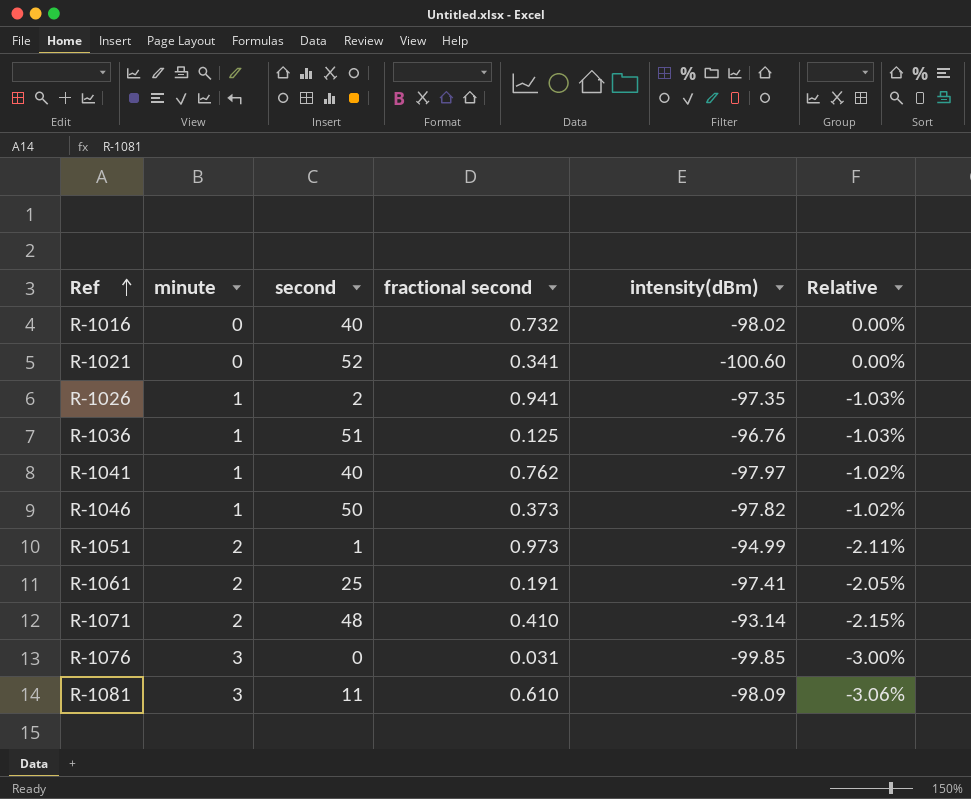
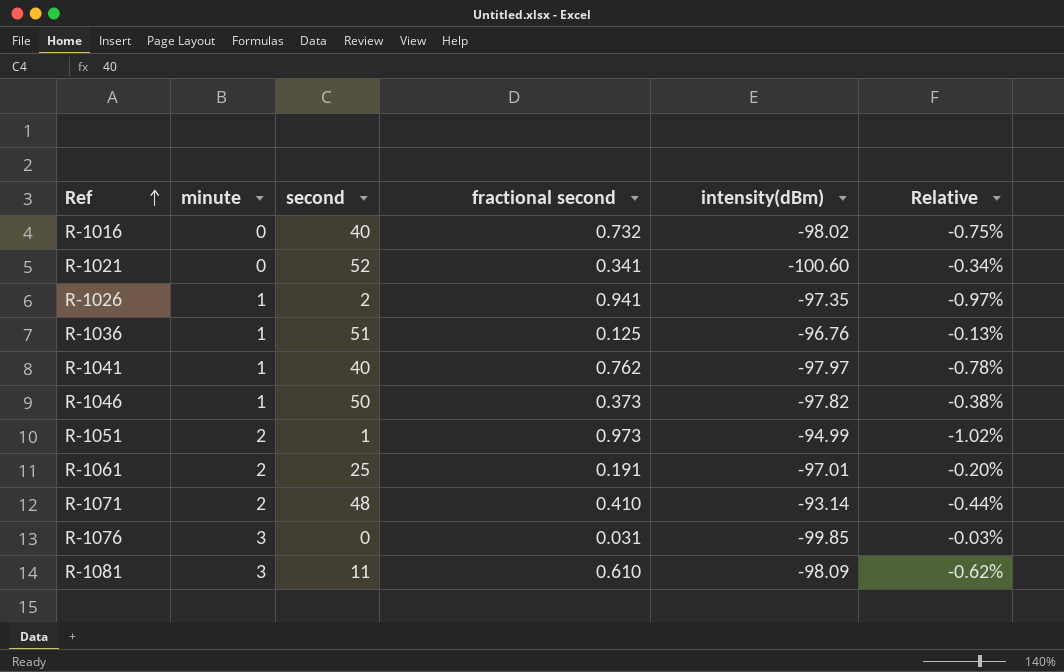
column Relative | formula: [minute] / [intensity(dBm)] -> [fractional second] / [intensity(dBm)]
R-1061 | intensity(dBm): -97.41 -> -97.01

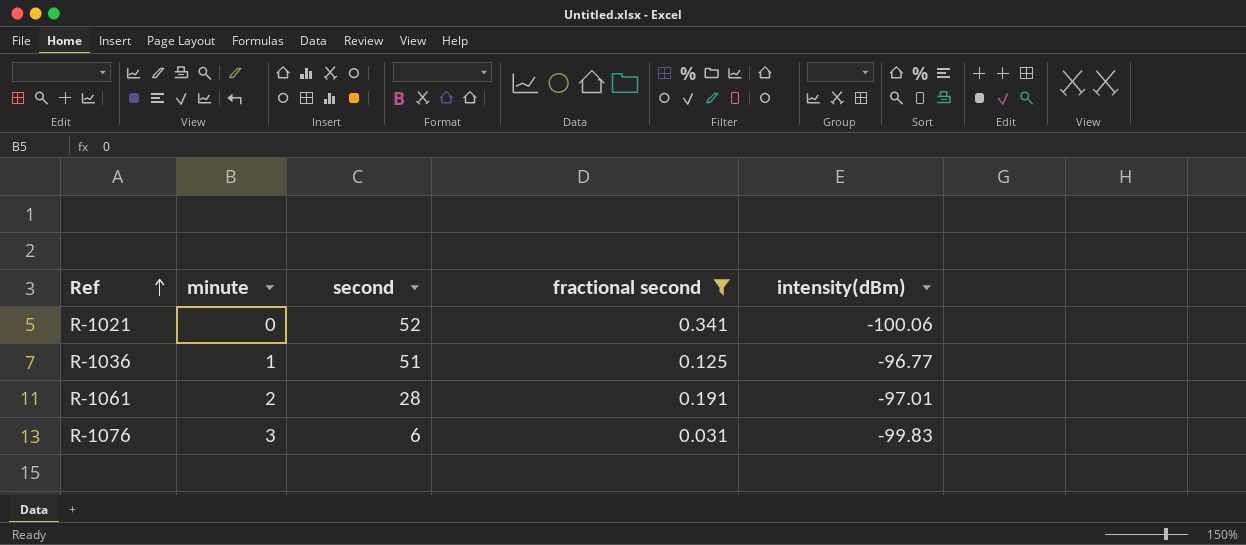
filter: none -> fractional second <= 0.341
column Relative | formula: [fractional second] / [intensity(dBm)] -> none
R-1021 | intensity(dBm): -100.60 -> -100.06
R-1036 | intensity(dBm): -96.76 -> -96.77
R-1061 | second: 25 -> 28
R-1076 | second: 0 -> 6
R-1076 | intensity(dBm): -99.85 -> -99.83

